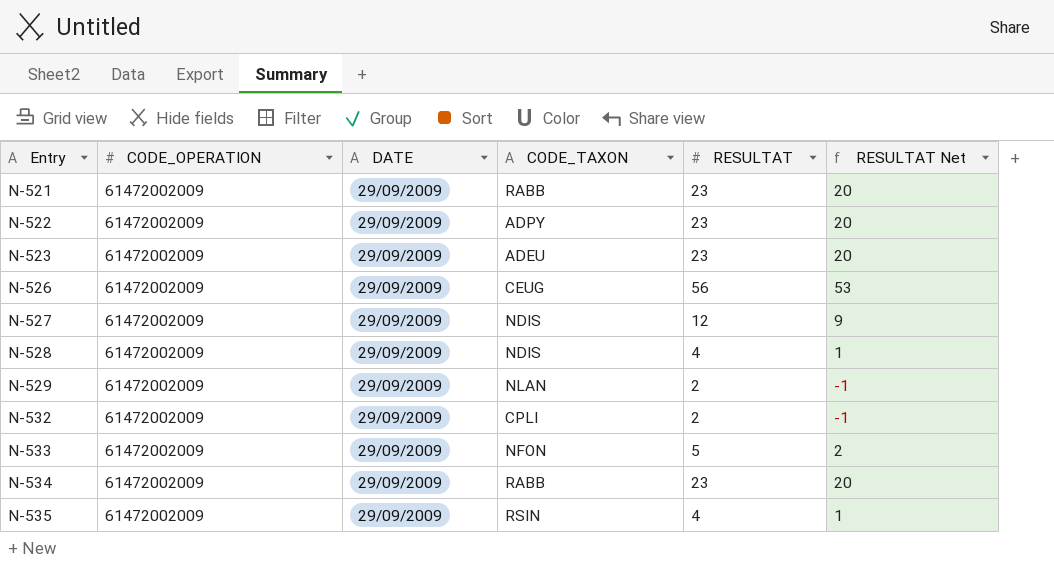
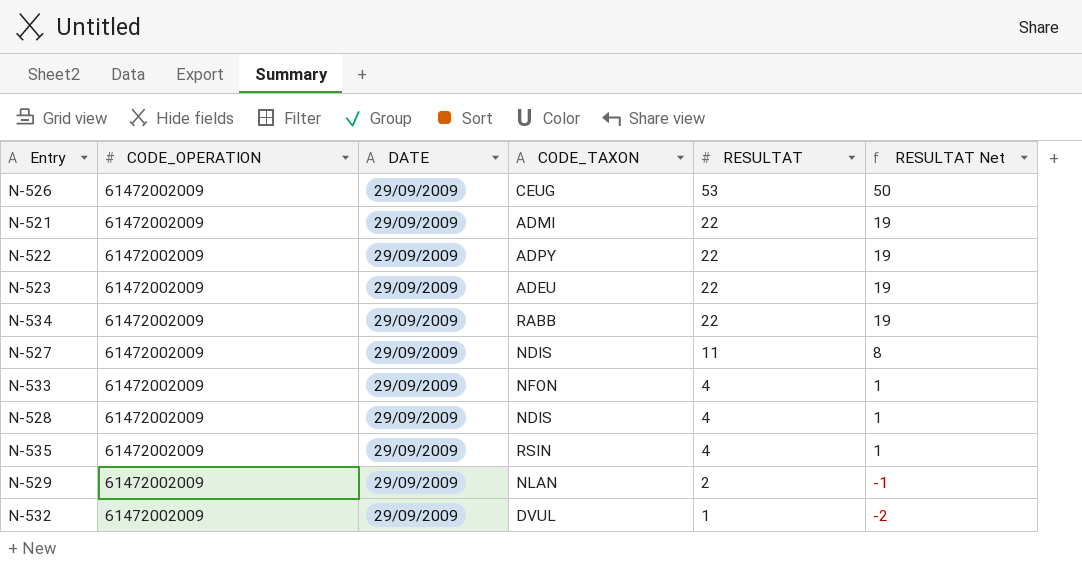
row order: Entry ascending -> RESULTAT descending
N-526 | RESULTAT: 56 -> 53
N-526 | RESULTAT Net: 53 -> 50
N-521 | CODE_TAXON: RABB -> ADMI
N-521 | RESULTAT: 23 -> 22
N-521 | RESULTAT Net: 20 -> 19
N-522 | RESULTAT: 23 -> 22
N-522 | RESULTAT Net: 20 -> 19
N-523 | RESULTAT: 23 -> 22
N-523 | RESULTAT Net: 20 -> 19
N-534 | RESULTAT: 23 -> 22
N-534 | RESULTAT Net: 20 -> 19
N-527 | RESULTAT: 12 -> 11
N-527 | RESULTAT Net: 9 -> 8
N-533 | RESULTAT: 5 -> 4
N-533 | RESULTAT Net: 2 -> 1
N-532 | CODE_TAXON: CPLI -> DVUL
N-532 | RESULTAT: 2 -> 1
N-532 | RESULTAT Net: -1 -> -2

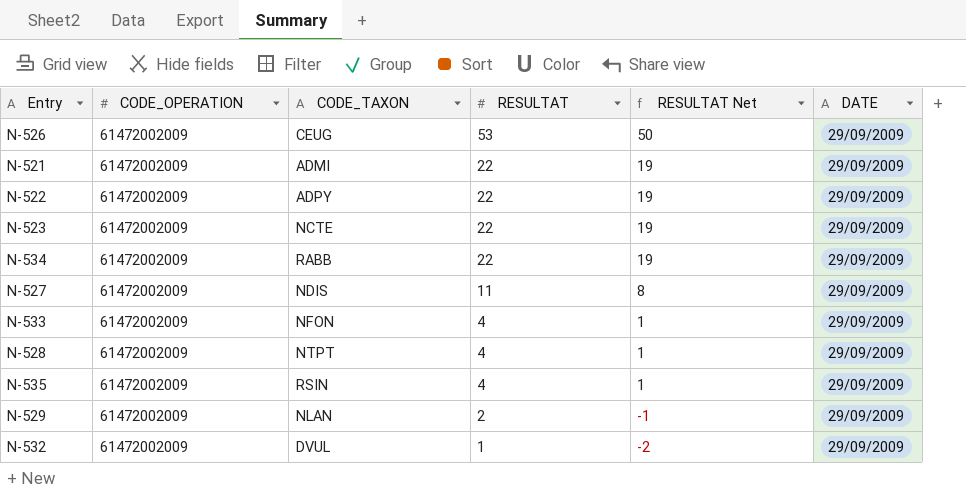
column DATE | position: 3 -> 6
N-523 | CODE_TAXON: ADEU -> NCTE
N-528 | CODE_TAXON: NDIS -> NTPT

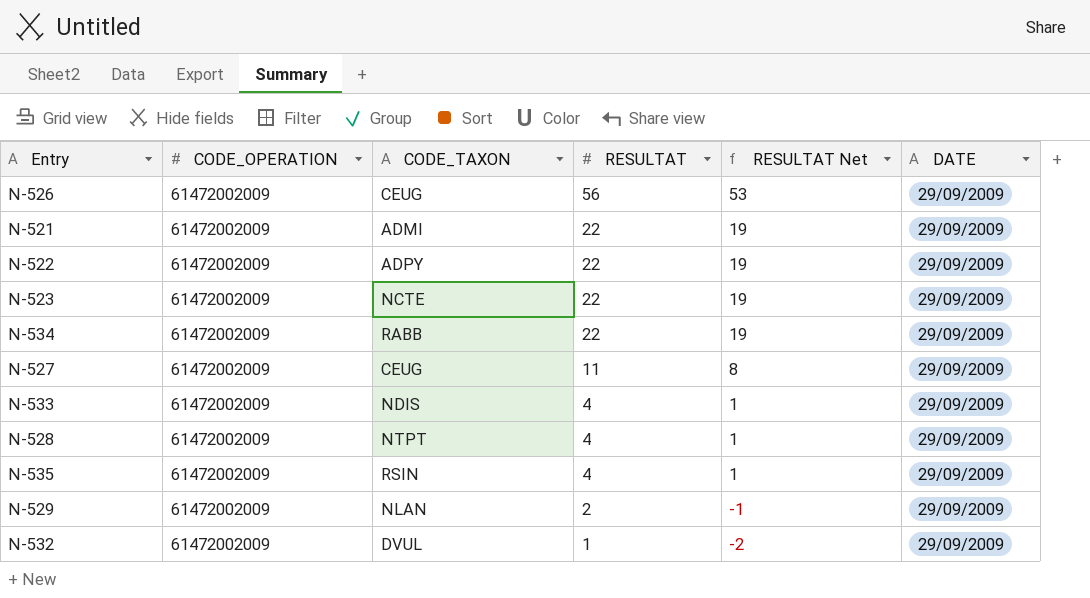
N-526 | RESULTAT: 53 -> 56
N-526 | RESULTAT Net: 50 -> 53
N-527 | CODE_TAXON: NDIS -> CEUG
N-533 | CODE_TAXON: NFON -> NDIS

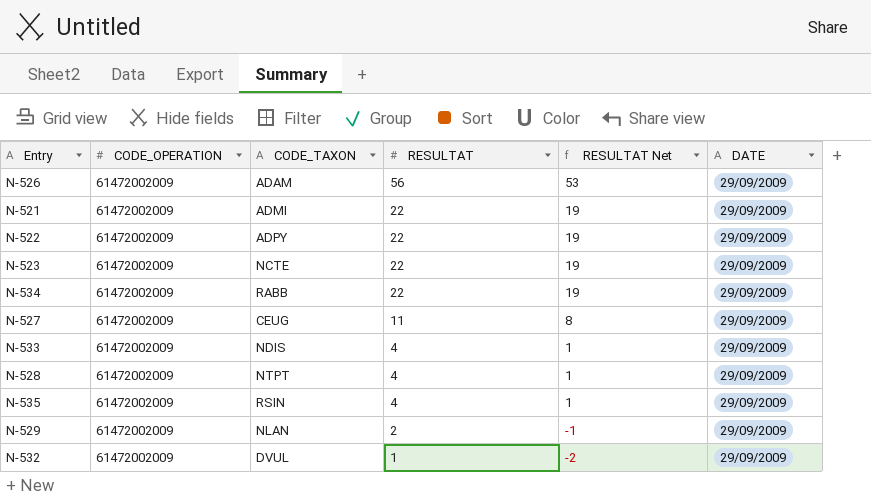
N-526 | CODE_TAXON: CEUG -> ADAM

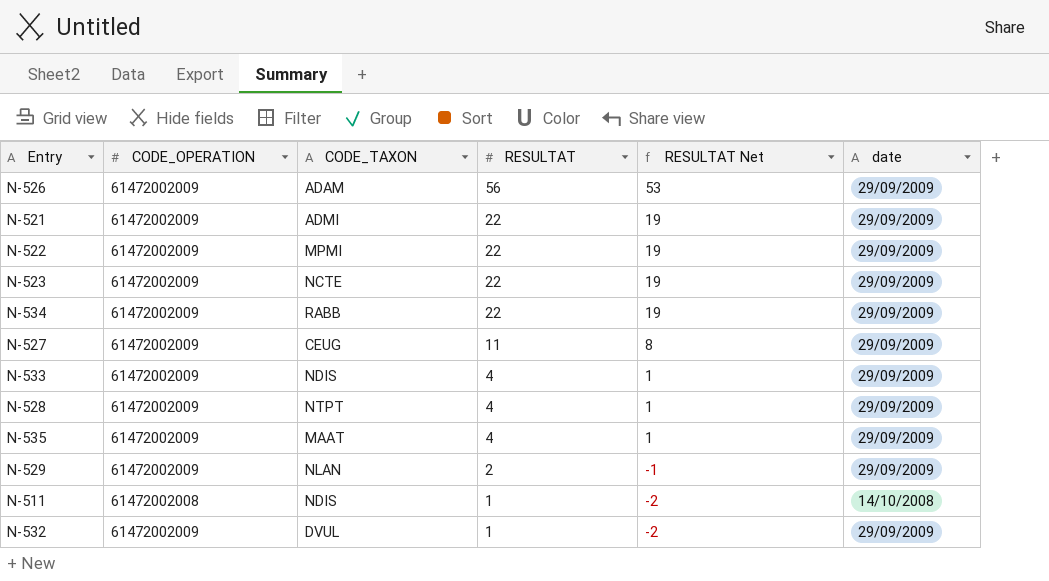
column name: DATE -> date
N-522 | CODE_TAXON: ADPY -> MPMI
N-535 | CODE_TAXON: RSIN -> MAAT
row N-511: none -> 61472002008 | NDIS | 1 | -2 | 14/10/2008

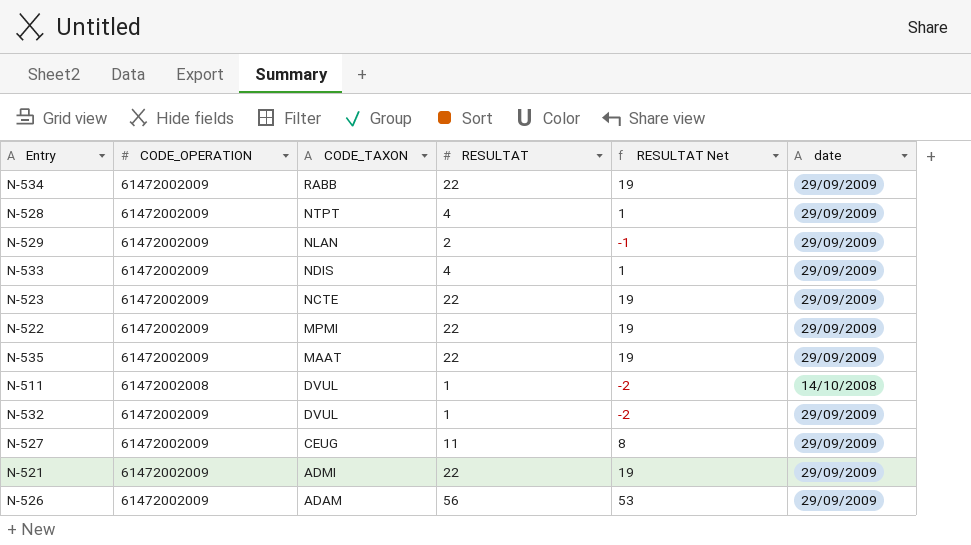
row order: RESULTAT descending -> CODE_TAXON descending
N-535 | RESULTAT: 4 -> 22
N-535 | RESULTAT Net: 1 -> 19
N-511 | CODE_TAXON: NDIS -> DVUL

